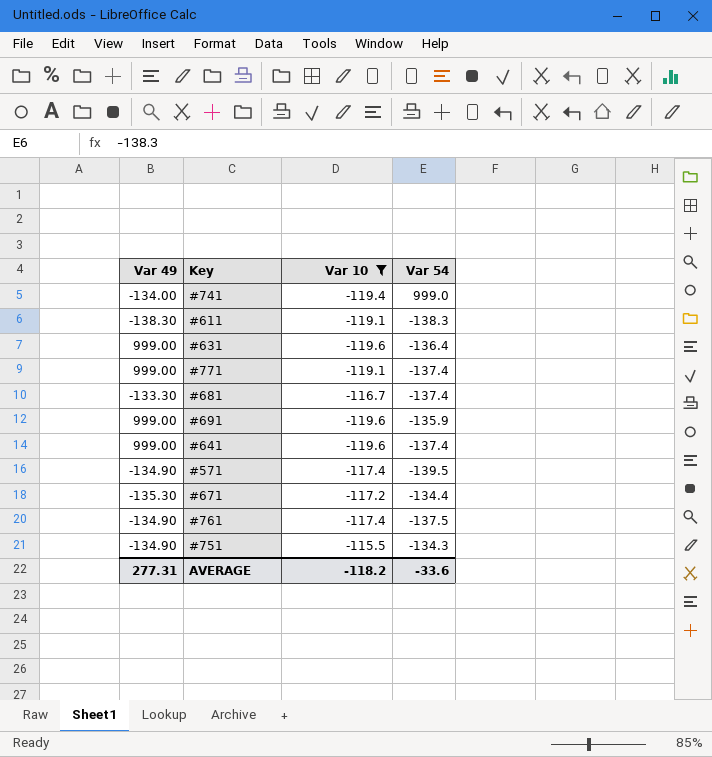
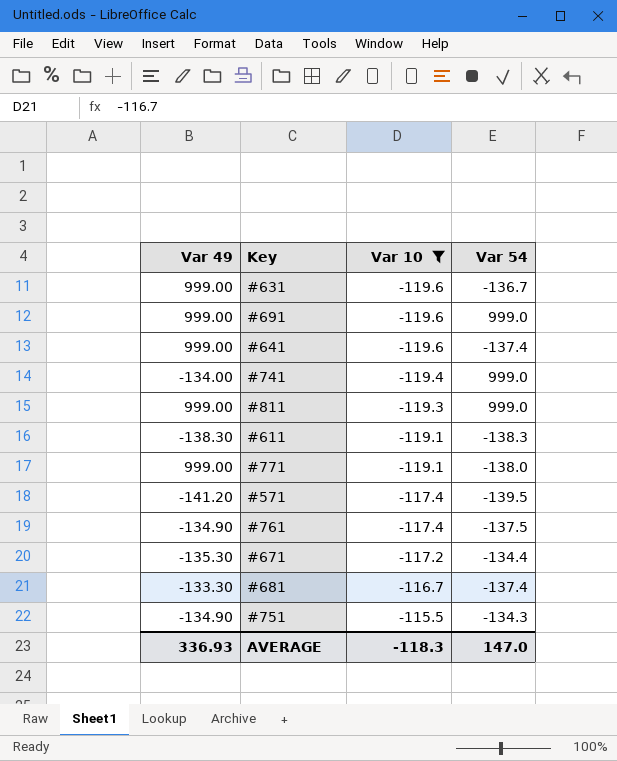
row order: none -> Var 10 ascending
#631 | Var 54: -136.4 -> -136.7
#691 | Var 54: -135.9 -> 999.0
row #811: none -> 999.00 | -119.3 | 999.0
#771 | Var 54: -137.4 -> -138.0
#571 | Var 49: -134.90 -> -141.20
AVERAGE | Var 49: 277.31 -> 336.93
AVERAGE | Var 10: -118.2 -> -118.3
AVERAGE | Var 54: -33.6 -> 147.0

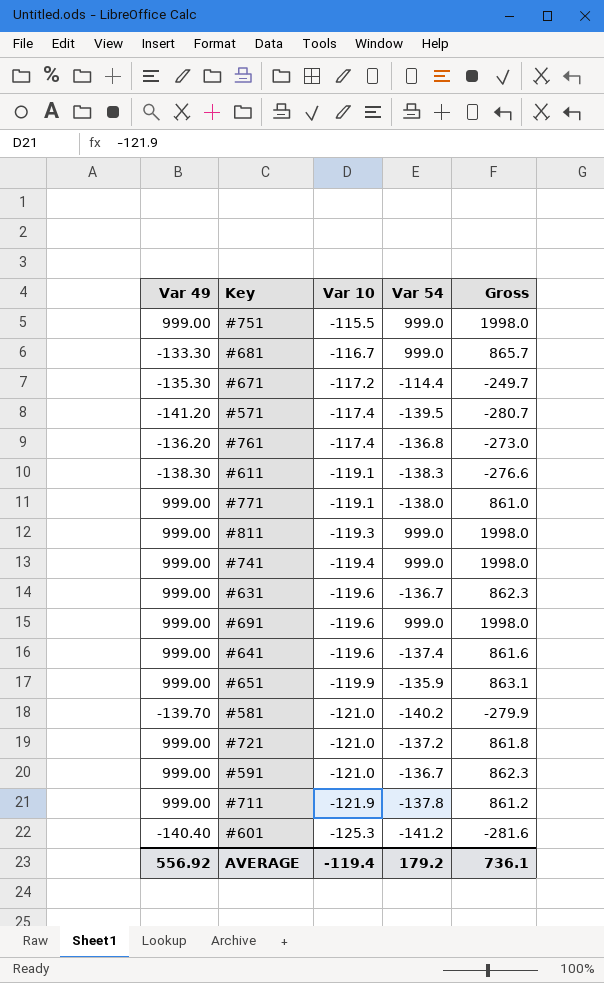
filter: Var 10 >= -119.6 -> none
row order: Var 10 ascending -> Var 10 descending
column Gross | formula: none -> [Var 49] + [Var 54]
#751 | Var 49: -134.90 -> 999.00
#751 | Var 54: -134.3 -> 999.0
#681 | Var 54: -137.4 -> 999.0
#671 | Var 54: -134.4 -> -114.4
#761 | Var 49: -134.90 -> -136.20
#761 | Var 54: -137.5 -> -136.8
#741 | Var 49: -134.00 -> 999.00
AVERAGE | Var 49: 336.93 -> 556.92
AVERAGE | Var 10: -118.3 -> -119.4
AVERAGE | Var 54: 147.0 -> 179.2

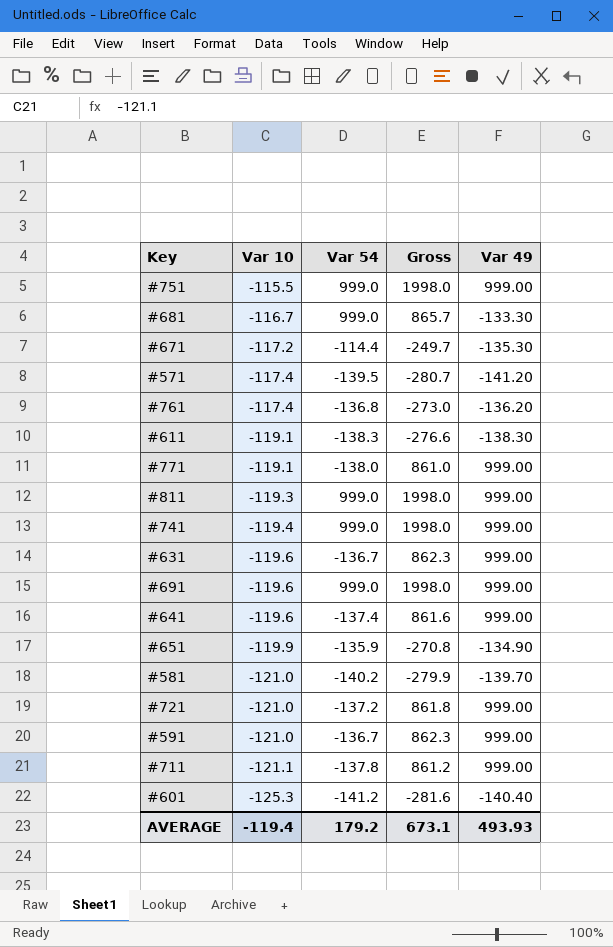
column Var 49 | position: 1 -> 5
#651 | Gross: 863.1 -> -270.8
#651 | Var 49: 999.00 -> -134.90
#711 | Var 10: -121.9 -> -121.1
AVERAGE | Gross: 736.1 -> 673.1
AVERAGE | Var 49: 556.92 -> 493.93

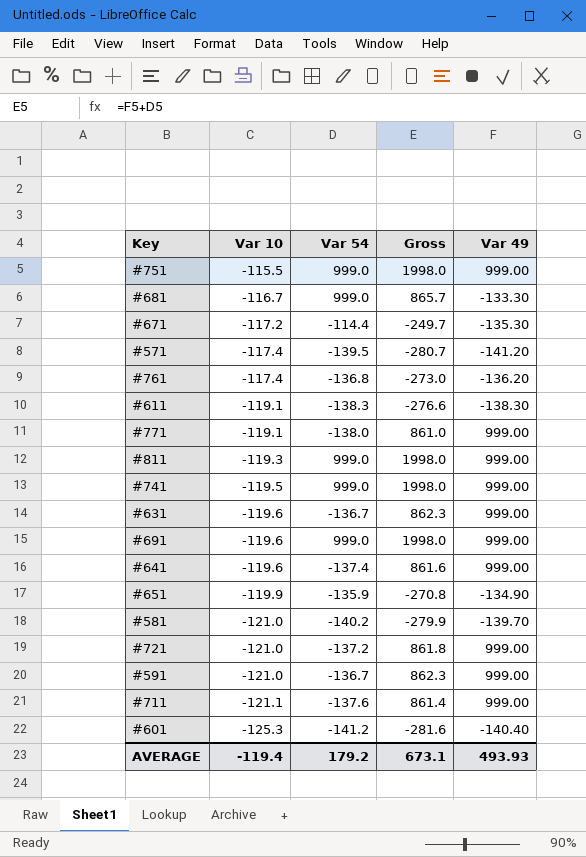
#741 | Var 10: -119.4 -> -119.5
#711 | Var 54: -137.8 -> -137.6
#711 | Gross: 861.2 -> 861.4

